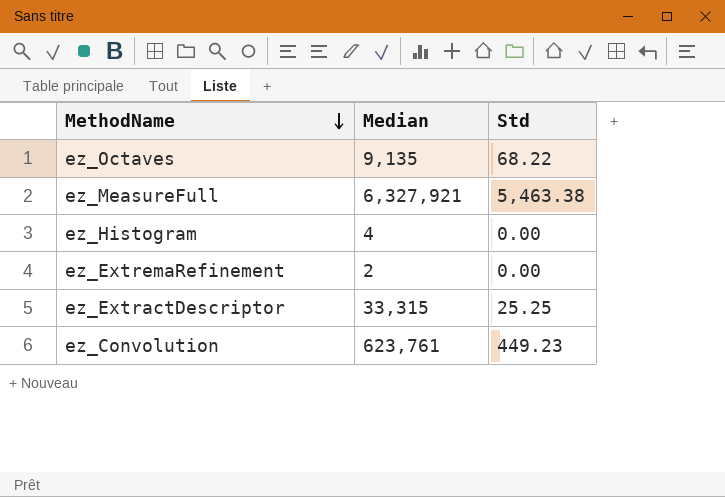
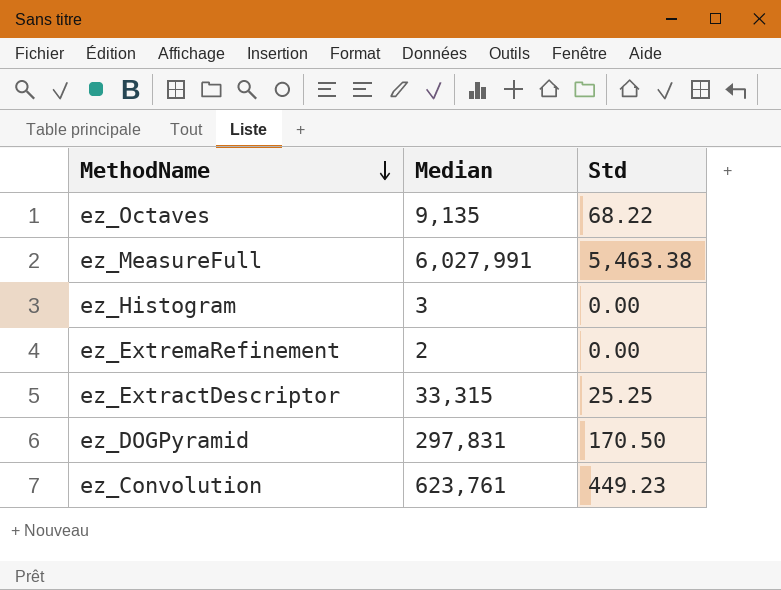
ez_MeasureFull | Median: 6,327,921 -> 6,027,991
ez_Histogram | Median: 4 -> 3
row ez_DOGPyramid: none -> 297,831 | 170.50

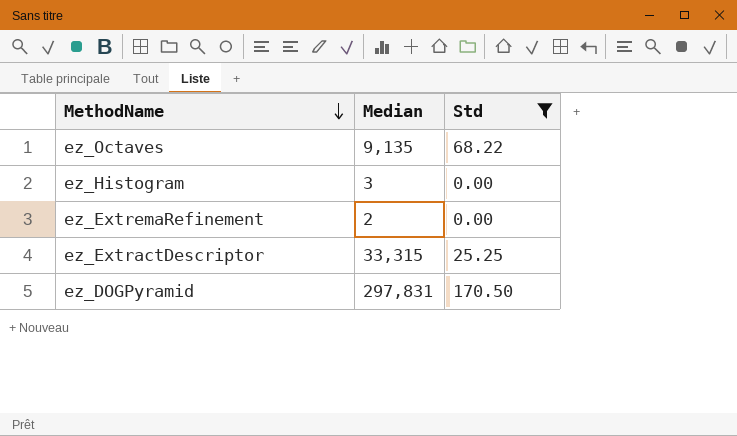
filter: none -> Std <= 170.50

